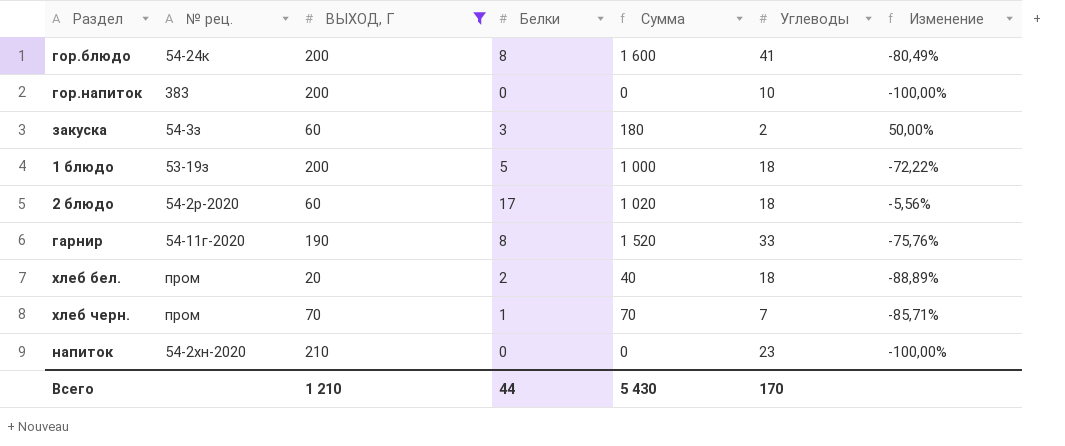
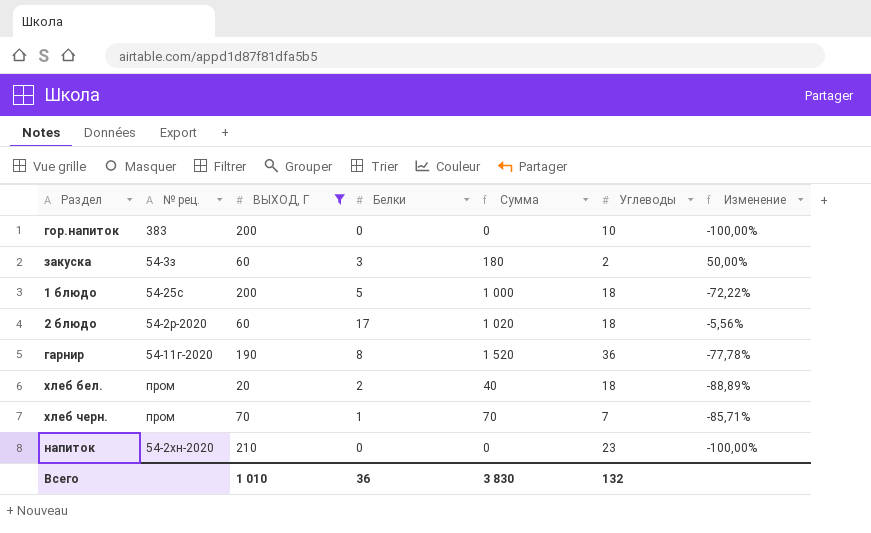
row гор.блюдо: 54-24к | 200 | 8 | 1 600 | 41 | -80,49% -> none
1 блюдо | № рец.: 53-19з -> 54-25с
гарнир | Углеводы: 33 -> 36
гарнир | Изменение: -75,76% -> -77,78%
Всего | ВЫХОД, Г: 1 210 -> 1 010
Всего | Белки: 44 -> 36
Всего | Сумма: 5 430 -> 3 830
Всего | Углеводы: 170 -> 132

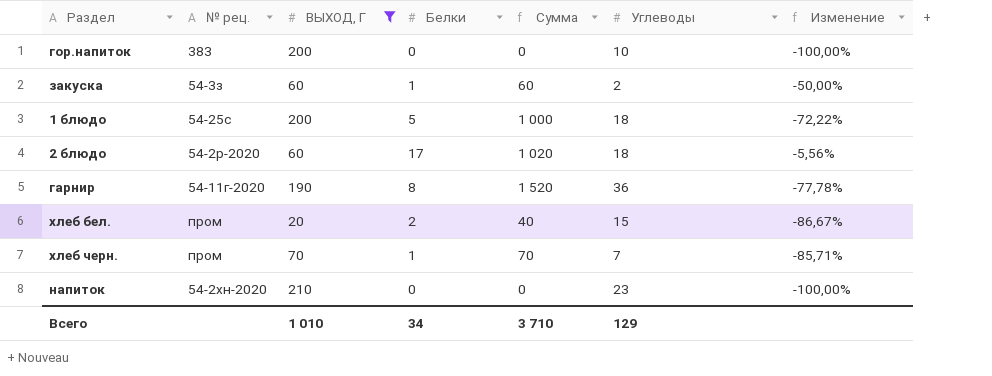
закуска | Белки: 3 -> 1
закуска | Сумма: 180 -> 60
закуска | Изменение: 50,00% -> -50,00%
хлеб бел. | Углеводы: 18 -> 15
хлеб бел. | Изменение: -88,89% -> -86,67%
Всего | Белки: 36 -> 34
Всего | Сумма: 3 830 -> 3 710
Всего | Углеводы: 132 -> 129

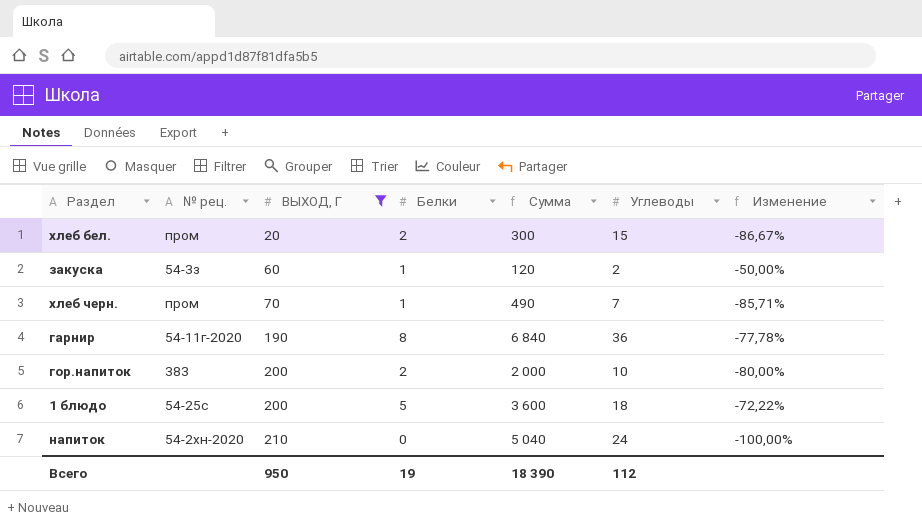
row order: none -> ВЫХОД, Г ascending
column Сумма | formula: [ВЫХОД, Г] * [Белки] -> [ВЫХОД, Г] * [Углеводы]
row 2 блюдо: 54-2р-2020 | 60 | 17 | 1 020 | 18 | -5,56% -> none
гор.напиток | Белки: 0 -> 2
гор.напиток | Изменение: -100,00% -> -80,00%
напиток | Углеводы: 23 -> 24
Всего | ВЫХОД, Г: 1 010 -> 950
Всего | Белки: 34 -> 19
Всего | Сумма: 3 710 -> 18 390
Всего | Углеводы: 129 -> 112

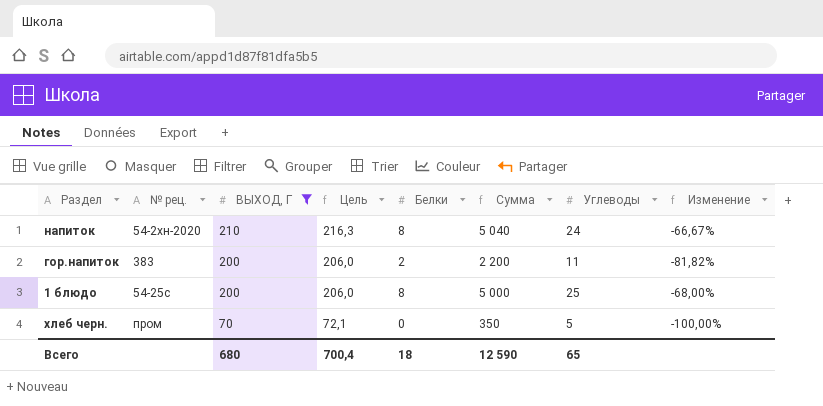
row order: ВЫХОД, Г ascending -> ВЫХОД, Г descending
column Цель | formula: none -> [ВЫХОД, Г] * 1,03
row хлеб бел.: пром | 20 | 2 | 300 | 15 | -86,67% -> none
row закуска: 54-3з | 60 | 1 | 120 | 2 | -50,00% -> none
row гарнир: 54-11г-2020 | 190 | 8 | 6 840 | 36 | -77,78% -> none
напиток | Белки: 0 -> 8
напиток | Изменение: -100,00% -> -66,67%
гор.напиток | Сумма: 2 000 -> 2 200
гор.напиток | Углеводы: 10 -> 11
гор.напиток | Изменение: -80,00% -> -81,82%
1 блюдо | Белки: 5 -> 8
1 блюдо | Сумма: 3 600 -> 5 000
1 блюдо | Углеводы: 18 -> 25
1 блюдо | Изменение: -72,22% -> -68,00%
хлеб черн. | Белки: 1 -> 0
хлеб черн. | Сумма: 490 -> 350
хлеб черн. | Углеводы: 7 -> 5
хлеб черн. | Изменение: -85,71% -> -100,00%
Всего | ВЫХОД, Г: 950 -> 680
Всего | Белки: 19 -> 18
Всего | Сумма: 18 390 -> 12 590
Всего | Углеводы: 112 -> 65

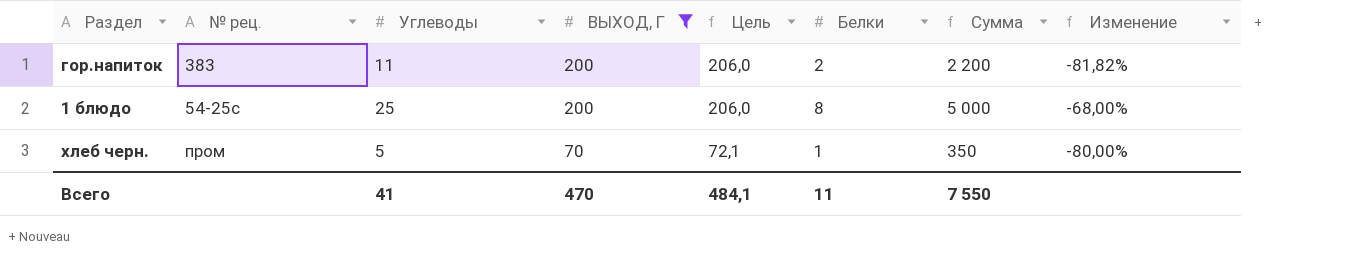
column Углеводы | position: 7 -> 3
row напиток: 54-2хн-2020 | 210 | 216,3 | 8 | 5 040 | 24 | -66,67% -> none
хлеб черн. | Белки: 0 -> 1
хлеб черн. | Изменение: -100,00% -> -80,00%
Всего | Углеводы: 65 -> 41
Всего | ВЫХОД, Г: 680 -> 470
Всего | Цель: 700,4 -> 484,1
Всего | Белки: 18 -> 11
Всего | Сумма: 12 590 -> 7 550

